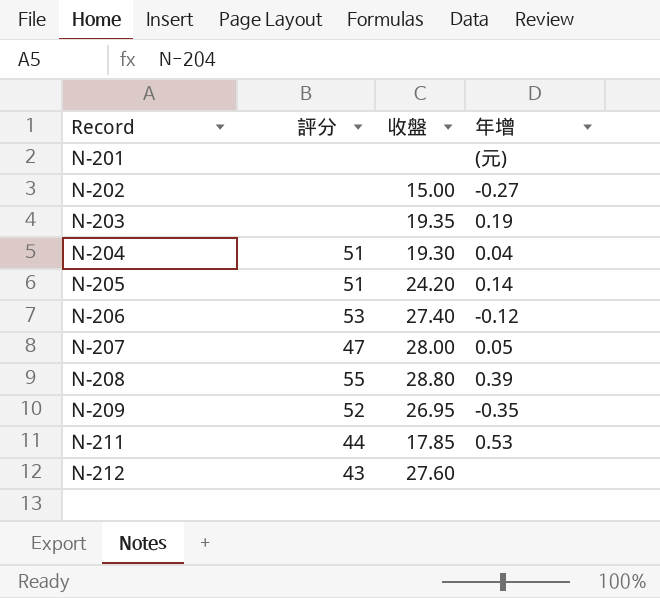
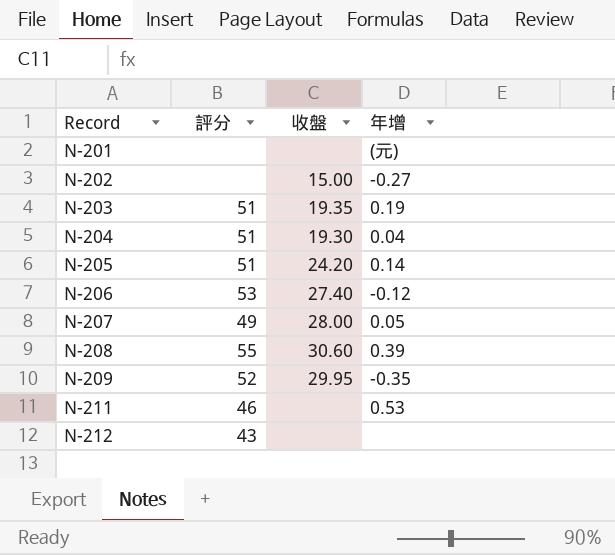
N-203 | 評分: none -> 51
N-207 | 評分: 47 -> 49
N-208 | 收盤: 28.80 -> 30.60
N-209 | 收盤: 26.95 -> 29.95
N-211 | 評分: 44 -> 46
N-211 | 收盤: 17.85 -> none
N-212 | 收盤: 27.60 -> none

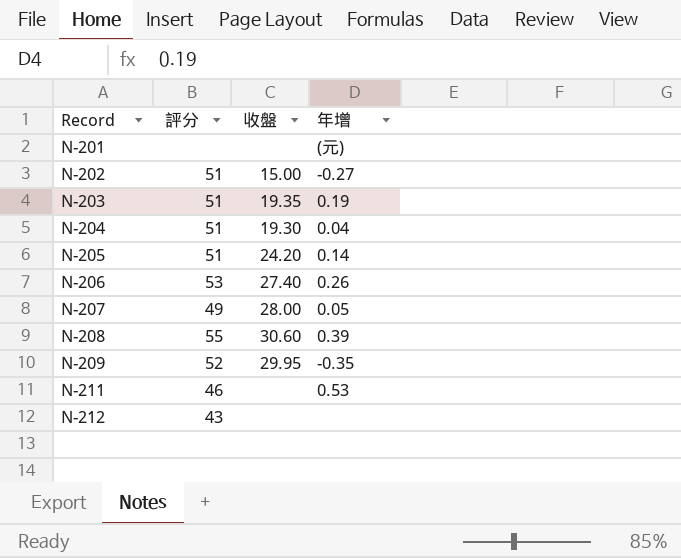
N-202 | 評分: none -> 51
N-206 | 年增: -0.12 -> 0.26

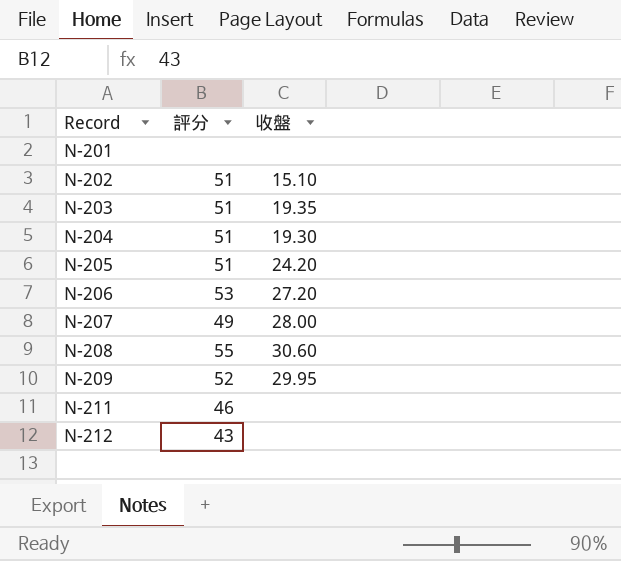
column 年增 | position: 4 -> none
N-202 | 收盤: 15.00 -> 15.10
N-206 | 收盤: 27.40 -> 27.20

